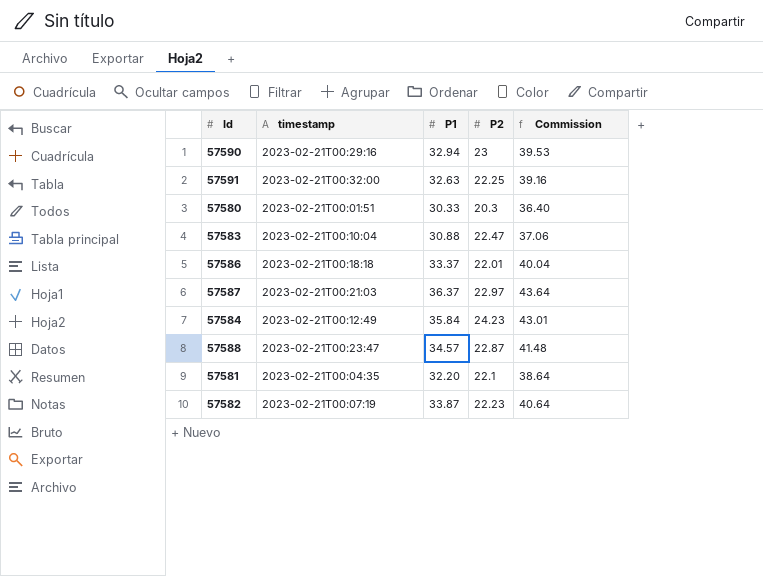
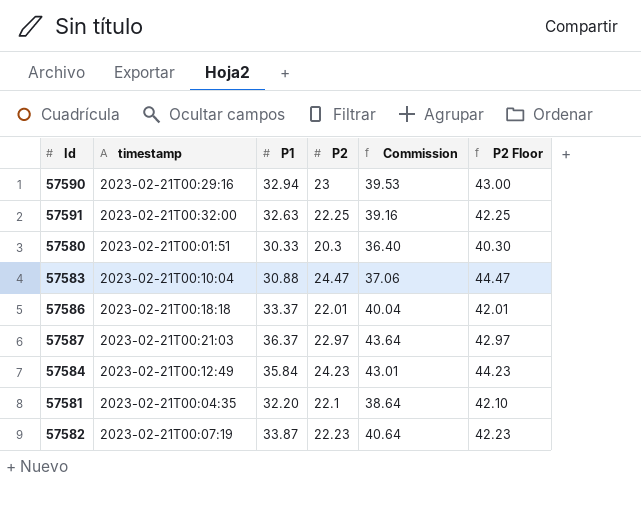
column P2 Floor | formula: none -> [P2] + 20
row 57588: 2023-02-21T00:23:47 | 34.57 | 22.87 | 41.48 -> none
57583 | P2: 22.47 -> 24.47

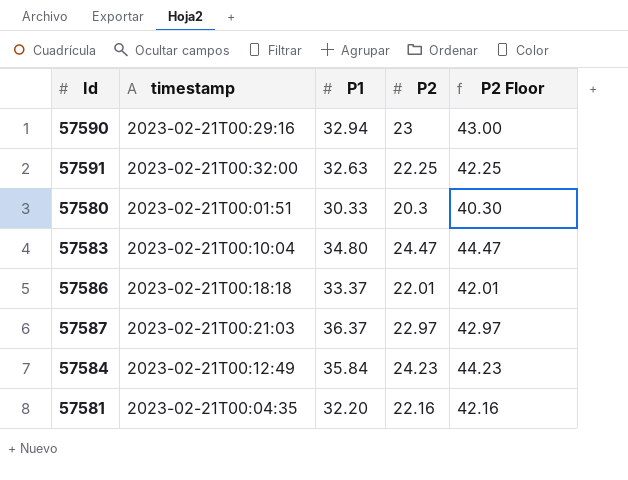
column Commission | formula: [P1] * 1.2 -> none
row 57582: 2023-02-21T00:07:19 | 33.87 | 22.23 | 40.64 | 42.23 -> none
57583 | P1: 30.88 -> 34.80
57581 | P2: 22.1 -> 22.16
57581 | P2 Floor: 42.10 -> 42.16

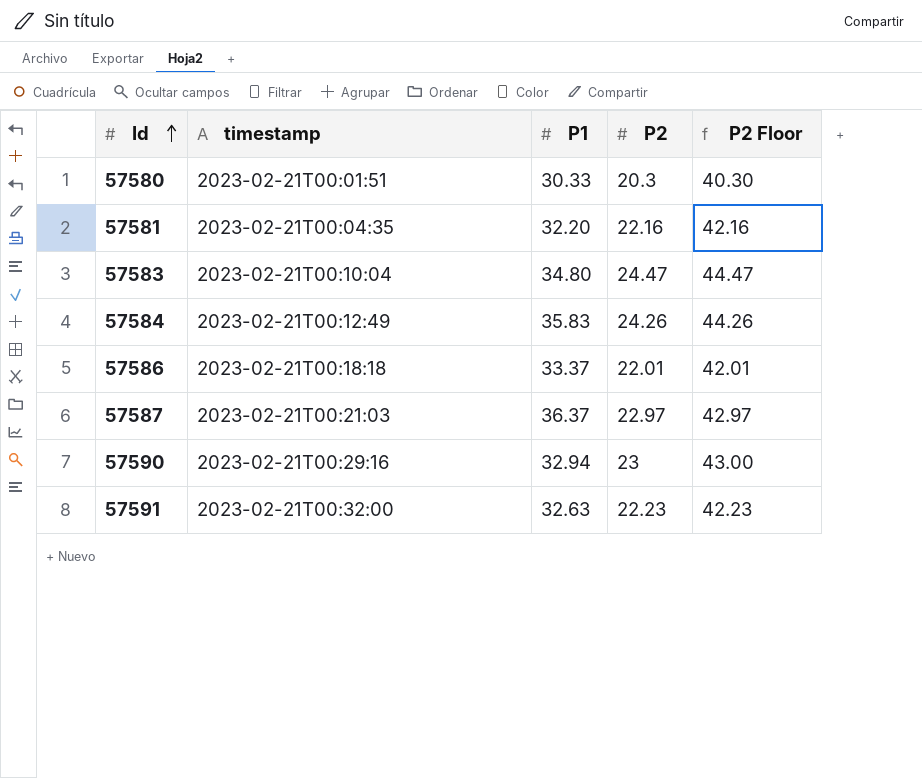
row order: none -> Id ascending
57584 | P1: 35.84 -> 35.83
57584 | P2: 24.23 -> 24.26
57584 | P2 Floor: 44.23 -> 44.26
57591 | P2: 22.25 -> 22.23
57591 | P2 Floor: 42.25 -> 42.23

